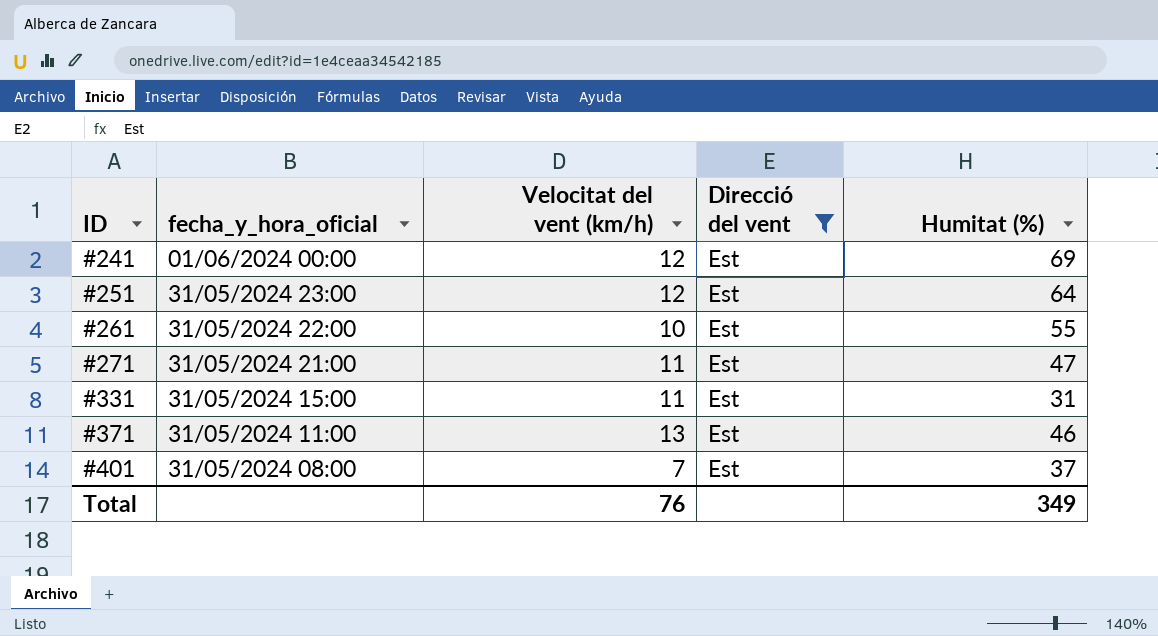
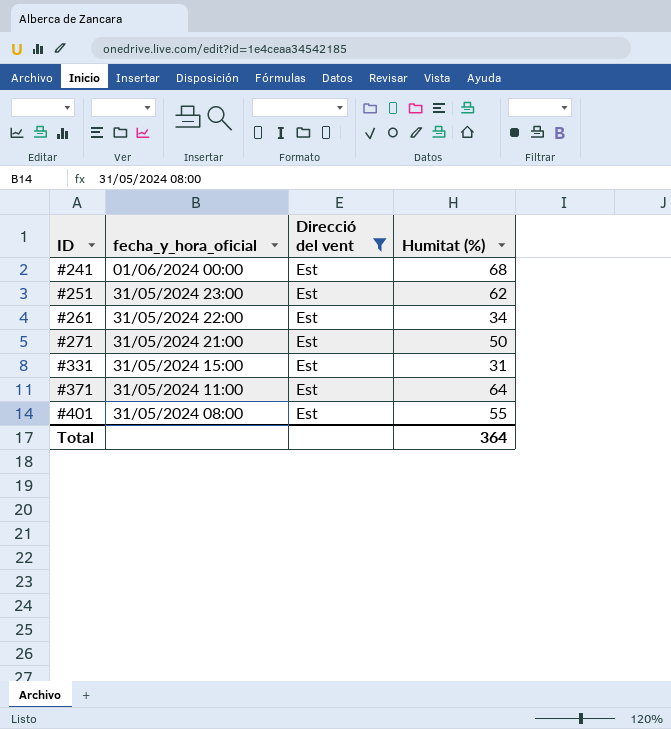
column Velocitat del vent (km/h) | position: 3 -> none
#241 | Humitat (%): 69 -> 68
#251 | Humitat (%): 64 -> 62
#261 | Humitat (%): 55 -> 34
#271 | Humitat (%): 47 -> 50
#371 | Humitat (%): 46 -> 64
#401 | Humitat (%): 37 -> 55
Total | Humitat (%): 349 -> 364

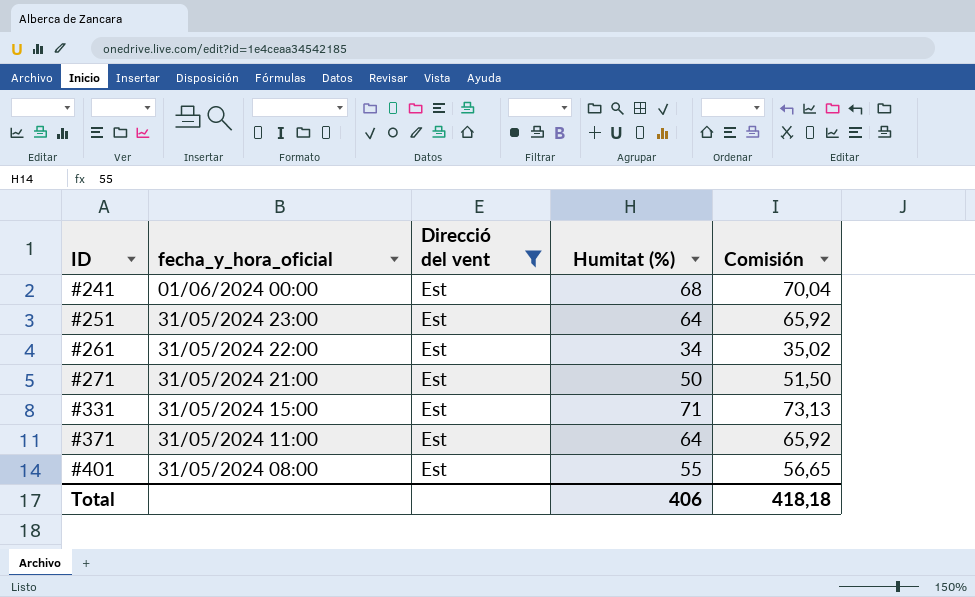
column Comisión | formula: none -> [Humitat (%)] * 1,03
#251 | Humitat (%): 62 -> 64
#331 | Humitat (%): 31 -> 71
Total | Humitat (%): 364 -> 406

